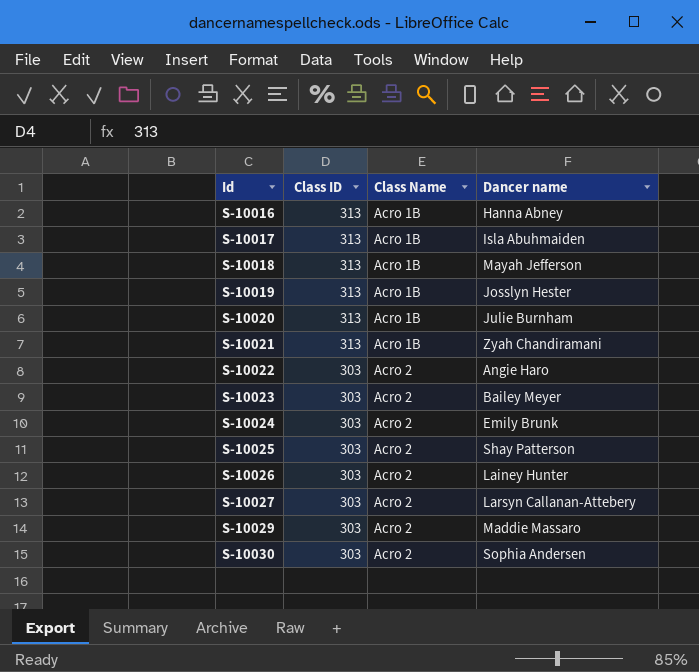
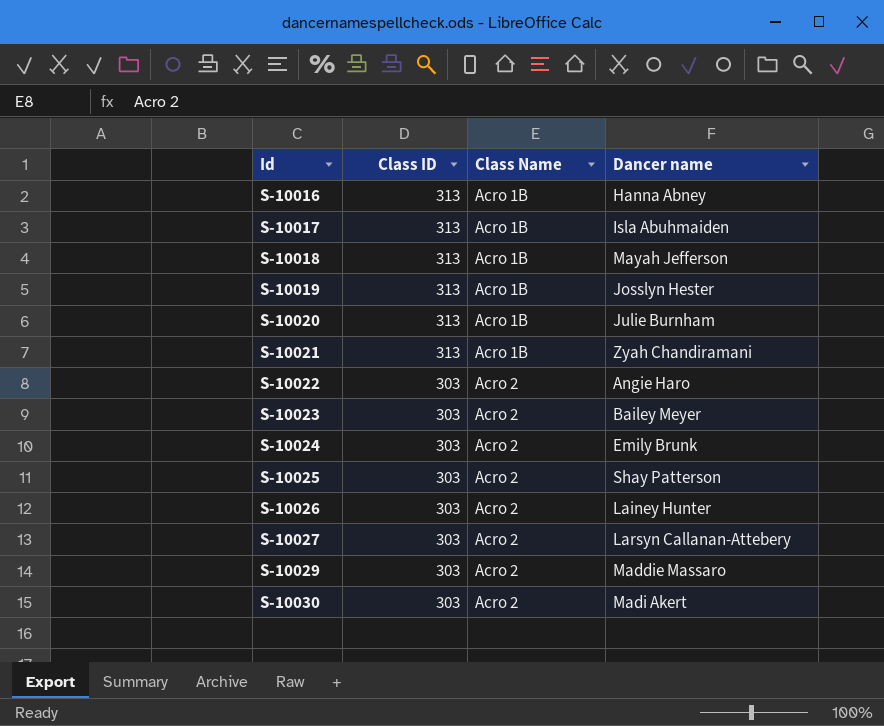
S-10030 | Dancer name: Sophia Andersen -> Madi Akert

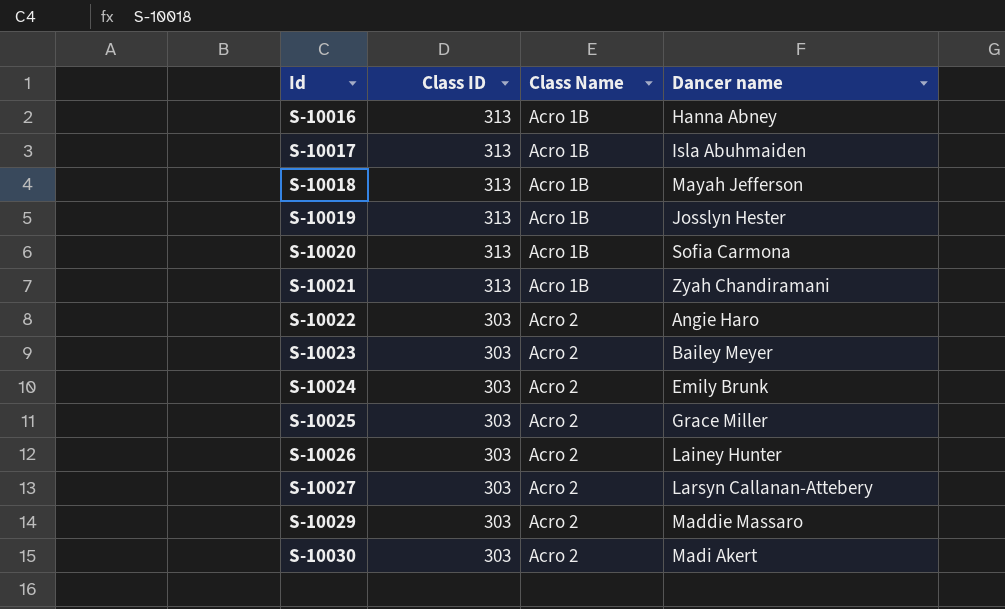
S-10020 | Dancer name: Julie Burnham -> Sofia Carmona
S-10025 | Dancer name: Shay Patterson -> Grace Miller

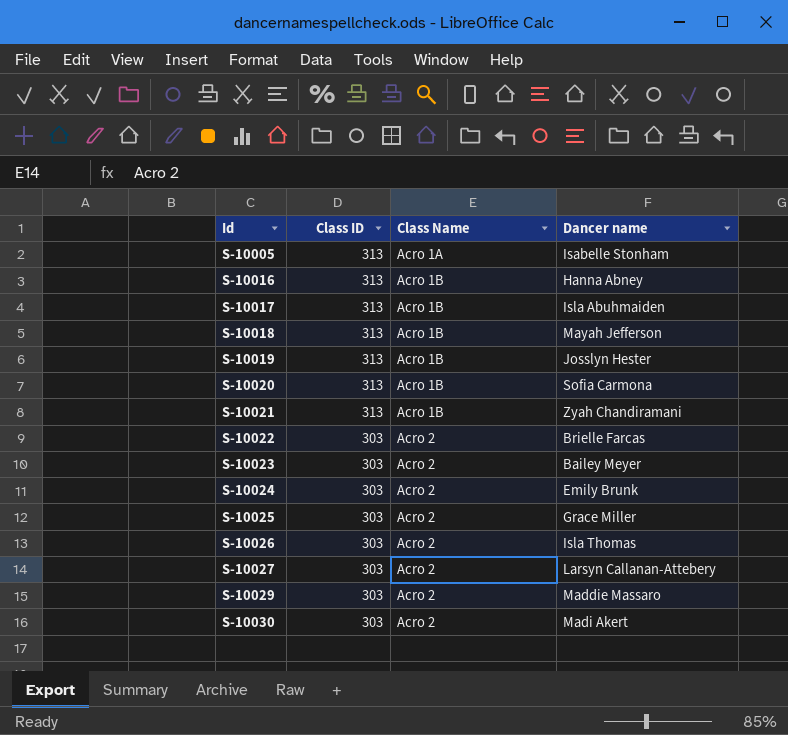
row S-10005: none -> 313 | Acro 1A | Isabelle Stonham
S-10022 | Dancer name: Angie Haro -> Brielle Farcas
S-10026 | Dancer name: Lainey Hunter -> Isla Thomas

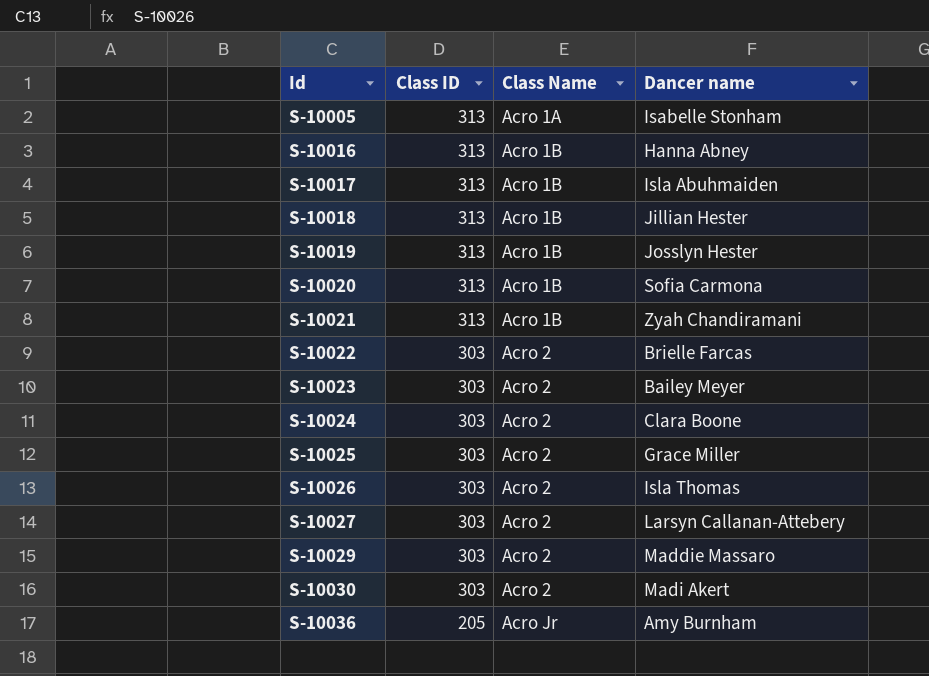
S-10018 | Dancer name: Mayah Jefferson -> Jillian Hester
S-10024 | Dancer name: Emily Brunk -> Clara Boone
row S-10036: none -> 205 | Acro Jr | Amy Burnham

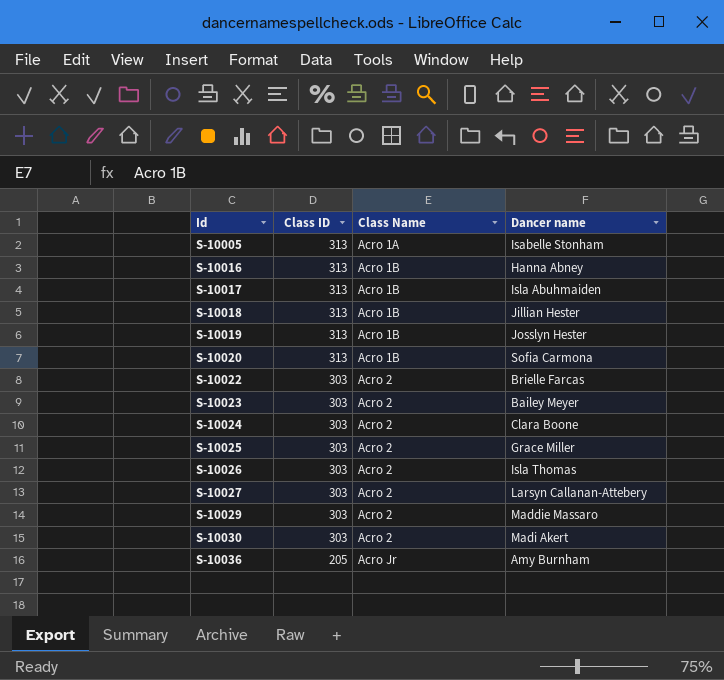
row S-10021: 313 | Acro 1B | Zyah Chandiramani -> none

